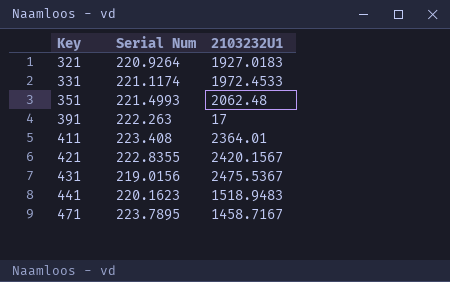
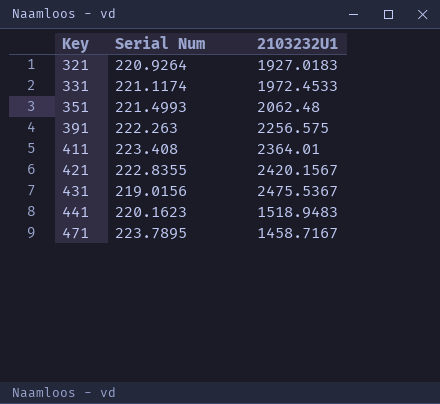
391 | 2103232U1: 17 -> 2256.575

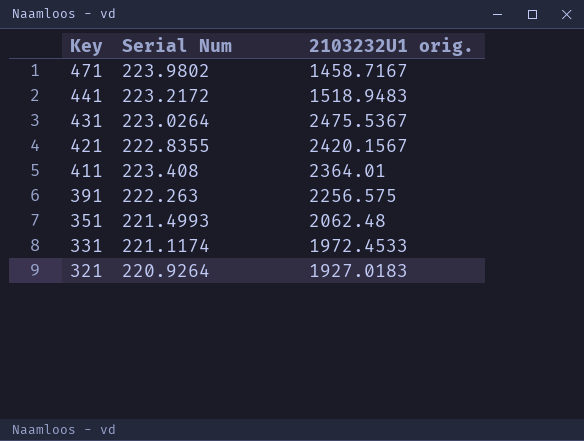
row order: Key ascending -> Key descending
column name: 2103232U1 -> 2103232U1 orig.
471 | Serial Num: 223.7895 -> 223.9802
441 | Serial Num: 220.1623 -> 223.2172
431 | Serial Num: 219.0156 -> 223.0264

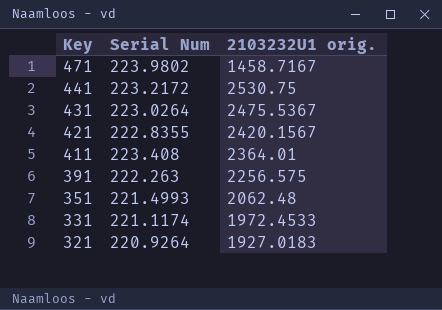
441 | 2103232U1 orig.: 1518.9483 -> 2530.75

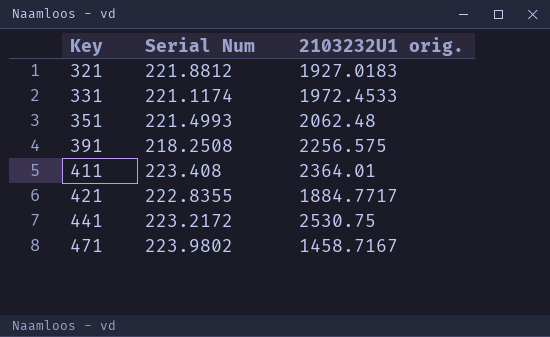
row order: Key descending -> Key ascending
row 431: 223.0264 | 2475.5367 -> none
321 | Serial Num: 220.9264 -> 221.8812
391 | Serial Num: 222.263 -> 218.2508
421 | 2103232U1 orig.: 2420.1567 -> 1884.7717

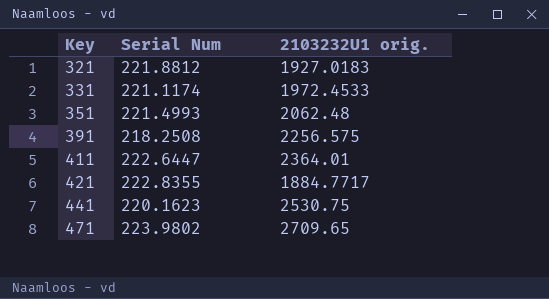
411 | Serial Num: 223.408 -> 222.6447
441 | Serial Num: 223.2172 -> 220.1623
471 | 2103232U1 orig.: 1458.7167 -> 2709.65

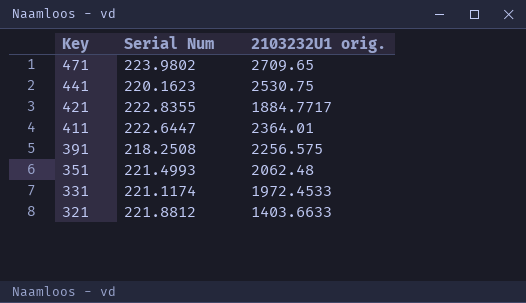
row order: Key ascending -> Key descending
321 | 2103232U1 orig.: 1927.0183 -> 1403.6633

